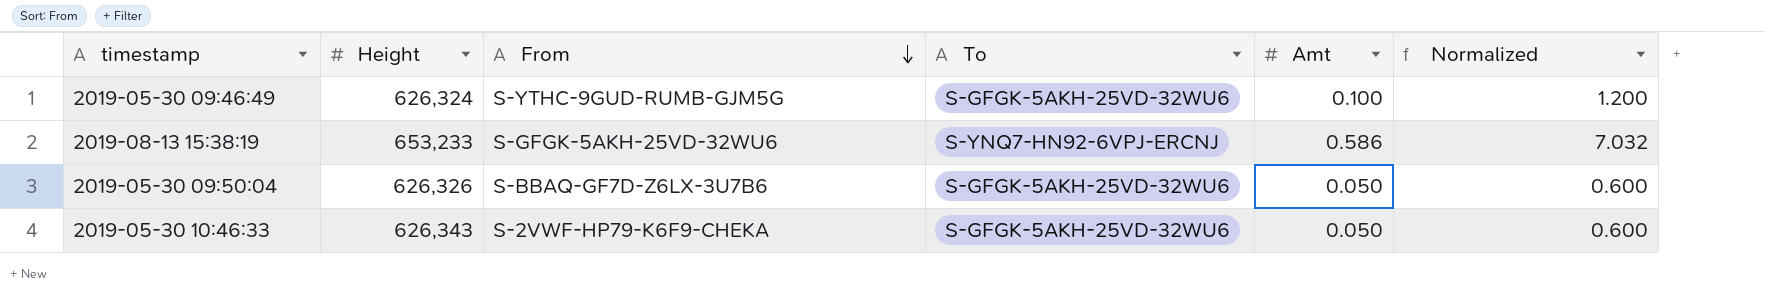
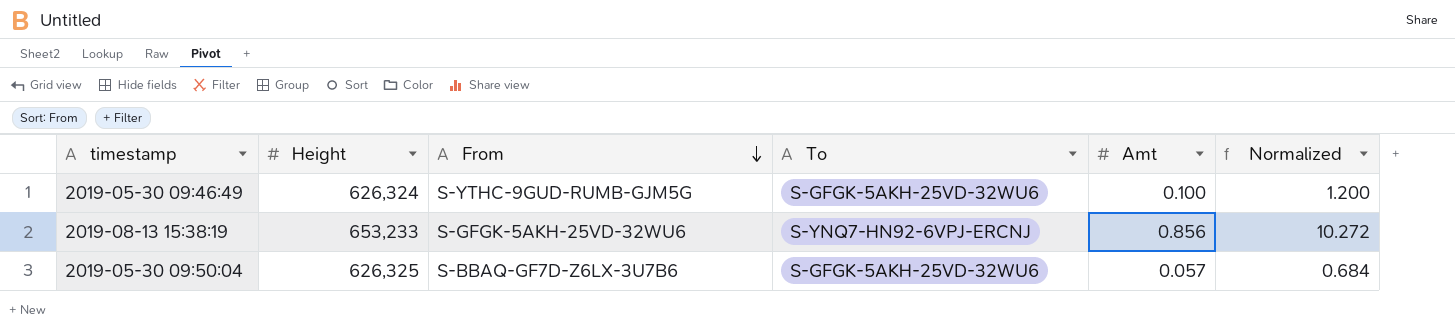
row 2019-05-30 10:46:33: 626,343 | S-2VWF-HP79-K6F9-CHEKA | S-GFGK-5AKH-25VD-32WU6 | 0.050 | 0.600 -> none
2019-08-13 15:38:19 | Amt: 0.586 -> 0.856
2019-08-13 15:38:19 | Normalized: 7.032 -> 10.272
2019-05-30 09:50:04 | Height: 626,326 -> 626,325
2019-05-30 09:50:04 | Amt: 0.050 -> 0.057
2019-05-30 09:50:04 | Normalized: 0.600 -> 0.684

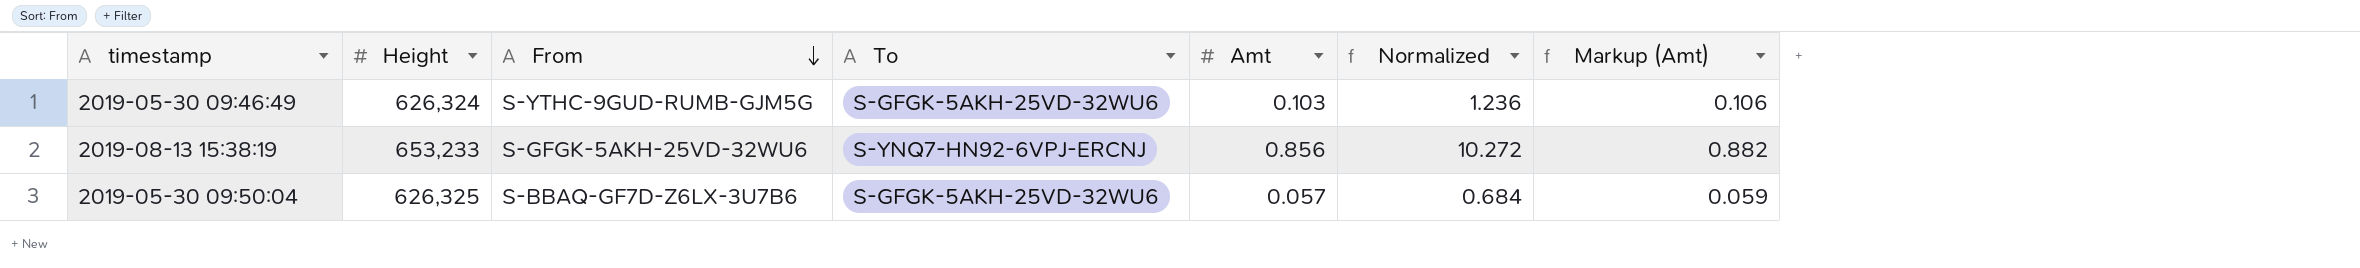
column Markup (Amt) | formula: none -> [Amt] * 1.03
2019-05-30 09:46:49 | Amt: 0.100 -> 0.103
2019-05-30 09:46:49 | Normalized: 1.200 -> 1.236

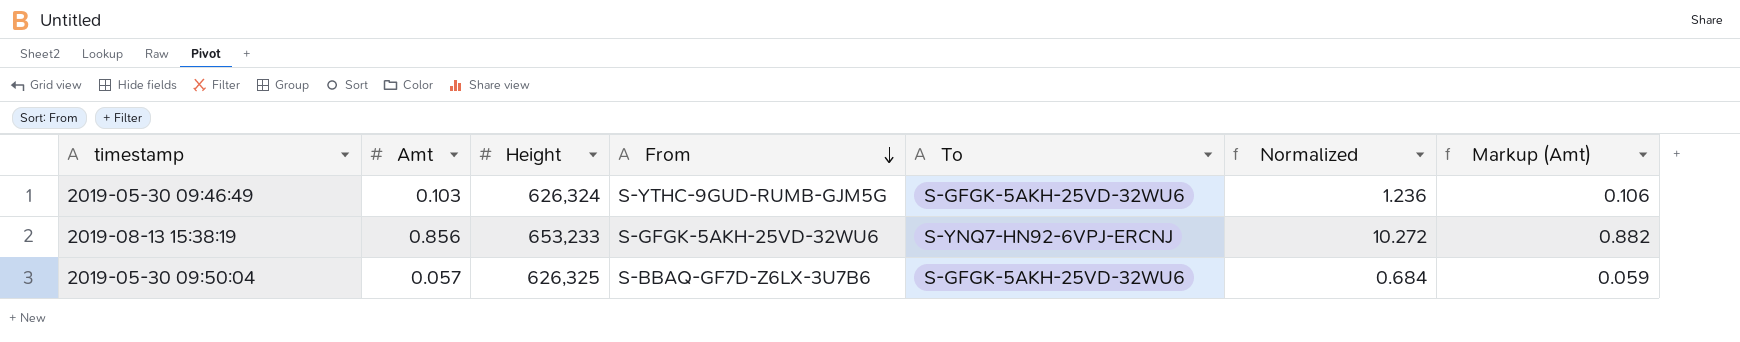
column Amt | position: 5 -> 2

